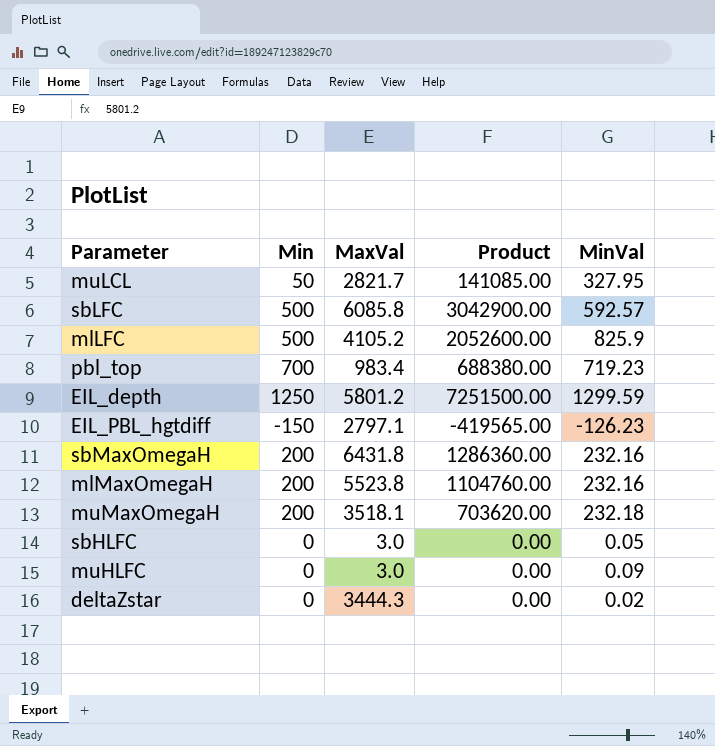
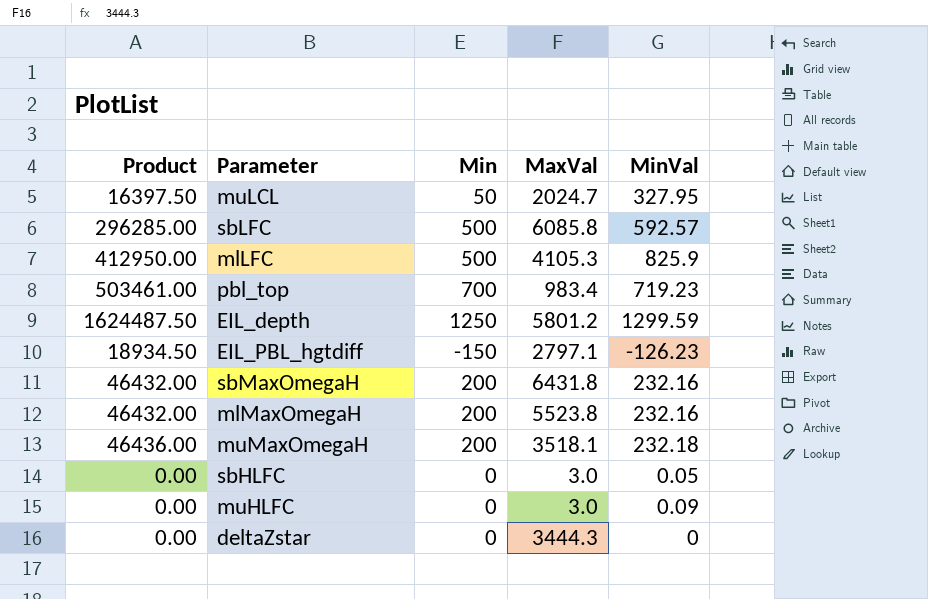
column Product | formula: [Min] * [MaxVal] -> [Min] * [MinVal]
column Product | position: 4 -> 1
muLCL | MaxVal: 2821.7 -> 2024.7
mlLFC | MaxVal: 4105.2 -> 4105.3
deltaZstar | MinVal: 0.02 -> 0

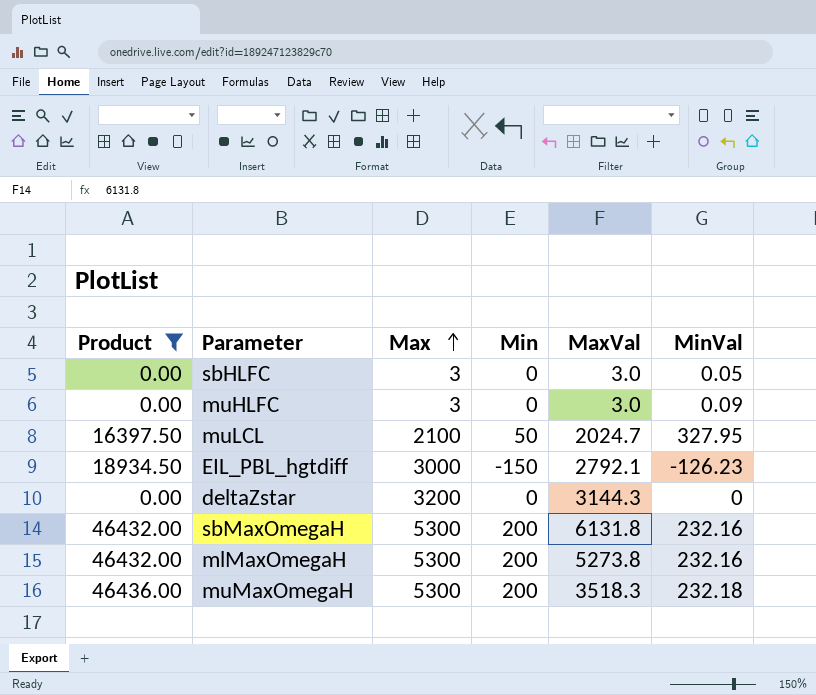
filter: none -> Product <= 46436.00
row order: none -> Max ascending
column Max | position: none -> 3
EIL_PBL_hgtdiff | MaxVal: 2797.1 -> 2792.1
deltaZstar | MaxVal: 3444.3 -> 3144.3
sbMaxOmegaH | MaxVal: 6431.8 -> 6131.8
mlMaxOmegaH | MaxVal: 5523.8 -> 5273.8
muMaxOmegaH | MaxVal: 3518.1 -> 3518.3

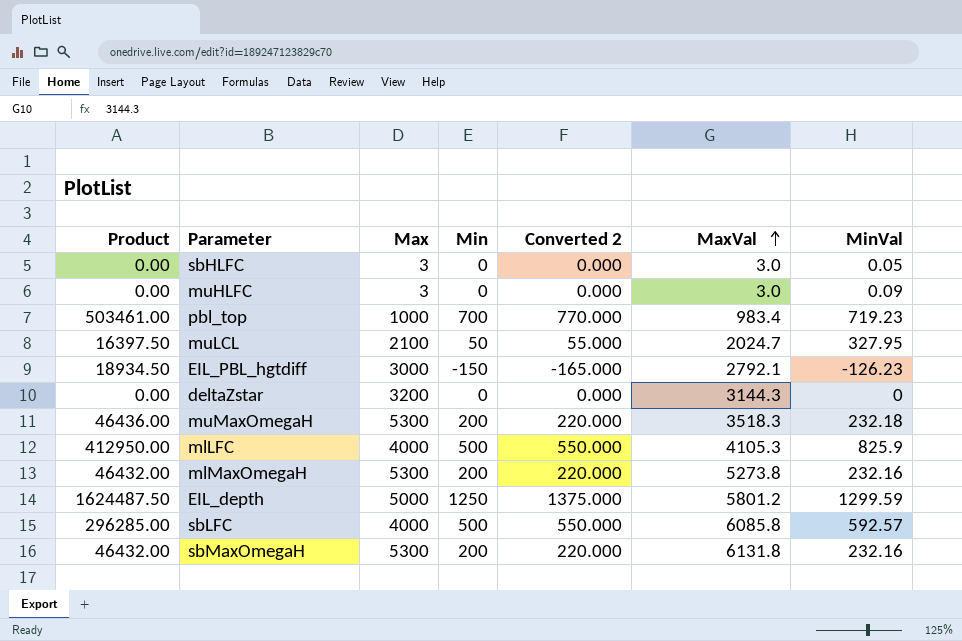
filter: Product <= 46436.00 -> none
row order: Max ascending -> MaxVal ascending
column Converted 2 | formula: none -> [Min] * 1.1

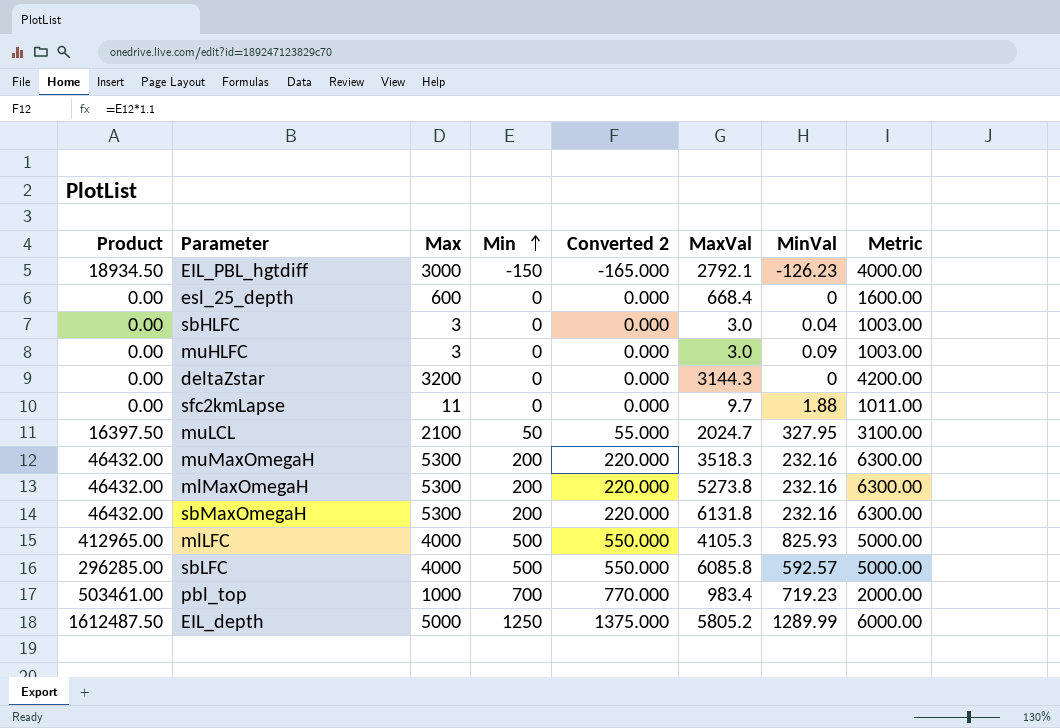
row order: MaxVal ascending -> Min ascending
column Metric | formula: none -> [Max] + 1000
row esl_25_depth: none -> 0.00 | 600 | 0 | 0.000 | 668.4 | 0 | 1600.00
sbHLFC | MinVal: 0.05 -> 0.04
row sfc2kmLapse: none -> 0.00 | 11 | 0 | 0.000 | 9.7 | 1.88 | 1011.00
muMaxOmegaH | Product: 46436.00 -> 46432.00
muMaxOmegaH | MinVal: 232.18 -> 232.16
mlLFC | Product: 412950.00 -> 412965.00
mlLFC | MinVal: 825.9 -> 825.93
EIL_depth | Product: 1624487.50 -> 1612487.50
EIL_depth | MaxVal: 5801.2 -> 5805.2
EIL_depth | MinVal: 1299.59 -> 1289.99

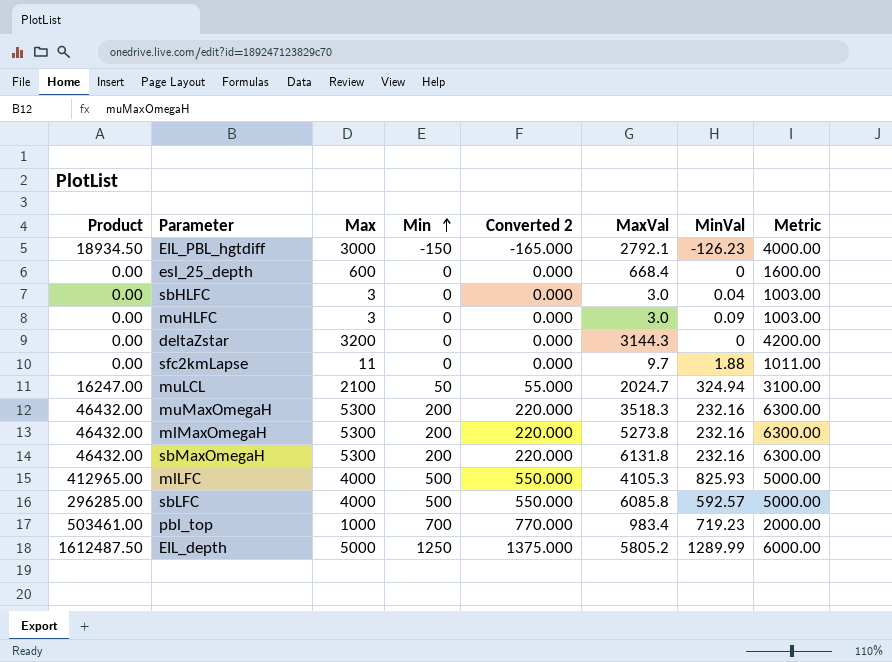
muLCL | Product: 16397.50 -> 16247.00
muLCL | MinVal: 327.95 -> 324.94

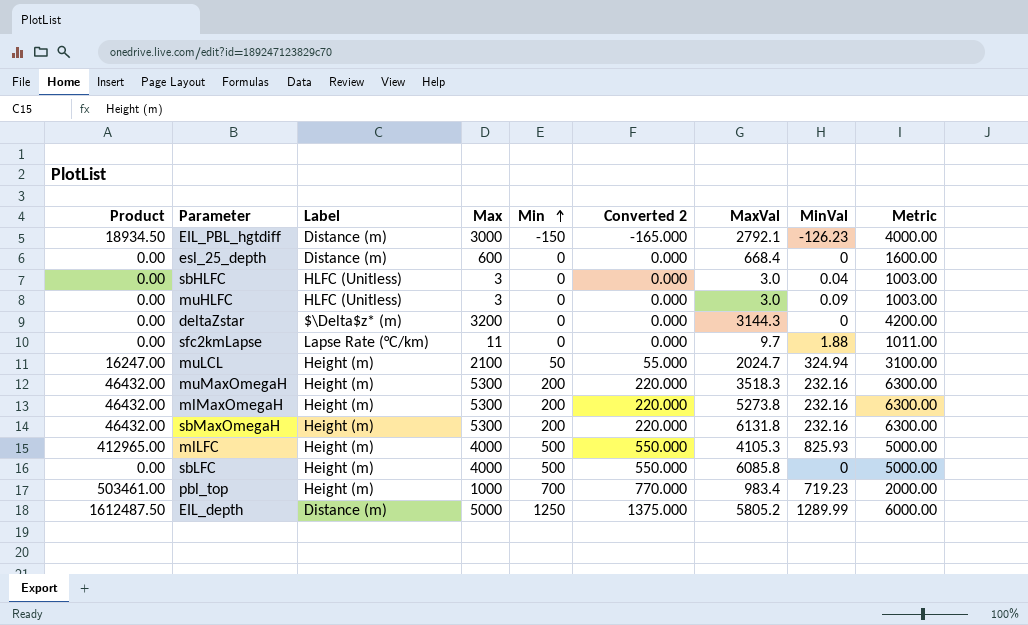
column Label | position: none -> 3
sbLFC | Product: 296285.00 -> 0.00
sbLFC | MinVal: 592.57 -> 0

